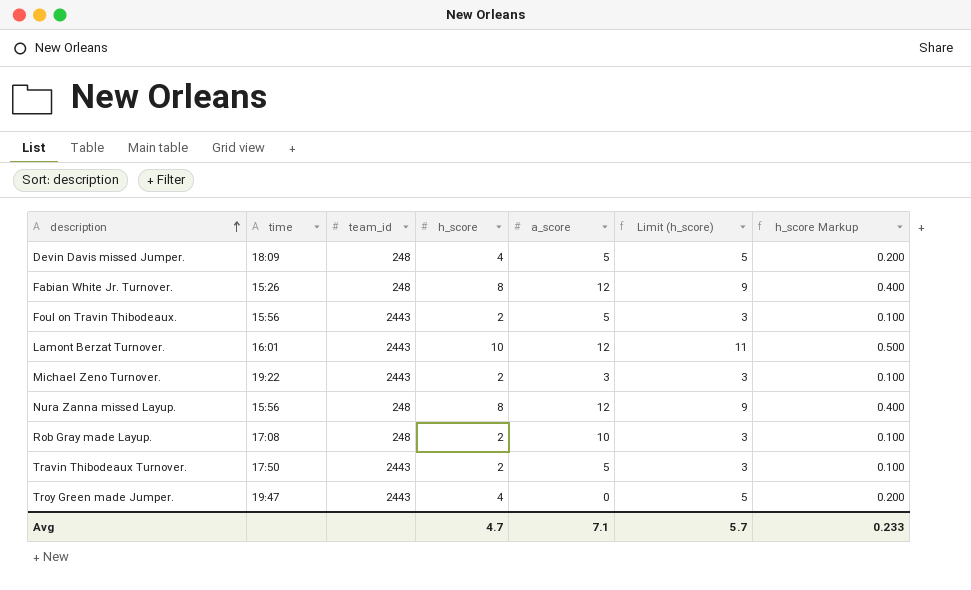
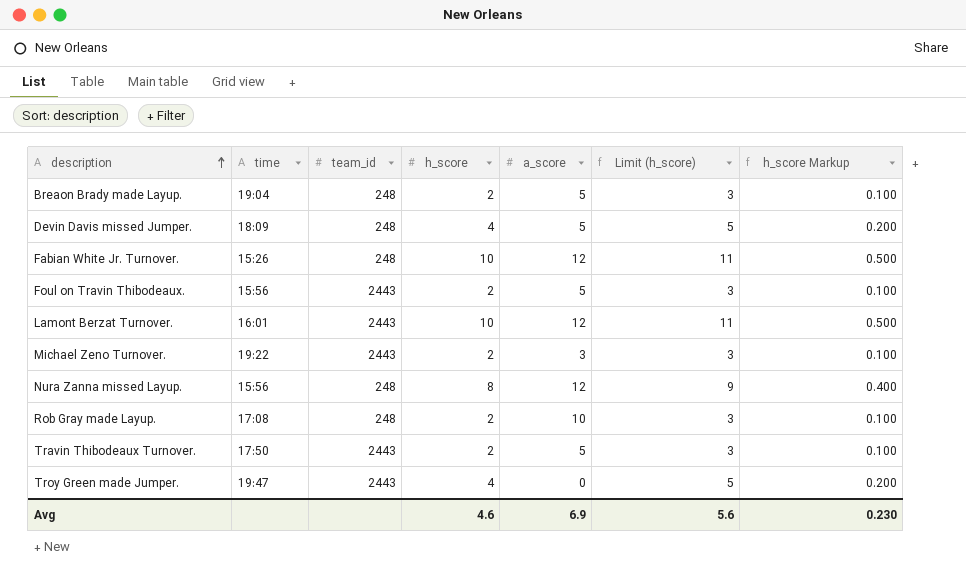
row Breaon Brady made Layup.: none -> 19:04 | 248 | 2 | 5 | 3 | 0.100
Fabian White Jr. Turnover. | h_score: 8 -> 10
Fabian White Jr. Turnover. | Limit (h_score): 9 -> 11
Fabian White Jr. Turnover. | h_score Markup: 0.400 -> 0.500
Avg | h_score: 4.7 -> 4.6
Avg | a_score: 7.1 -> 6.9
Avg | Limit (h_score): 5.7 -> 5.6
Avg | h_score Markup: 0.233 -> 0.230

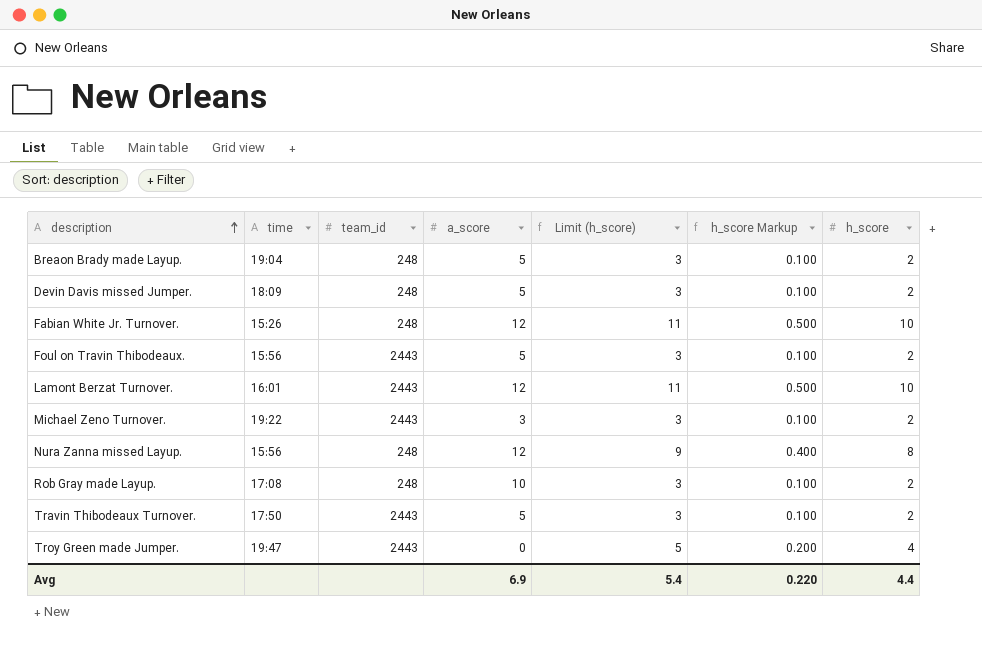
column h_score | position: 4 -> 7
Devin Davis missed Jumper. | Limit (h_score): 5 -> 3
Devin Davis missed Jumper. | h_score Markup: 0.200 -> 0.100
Devin Davis missed Jumper. | h_score: 4 -> 2
Avg | Limit (h_score): 5.6 -> 5.4
Avg | h_score Markup: 0.230 -> 0.220
Avg | h_score: 4.6 -> 4.4

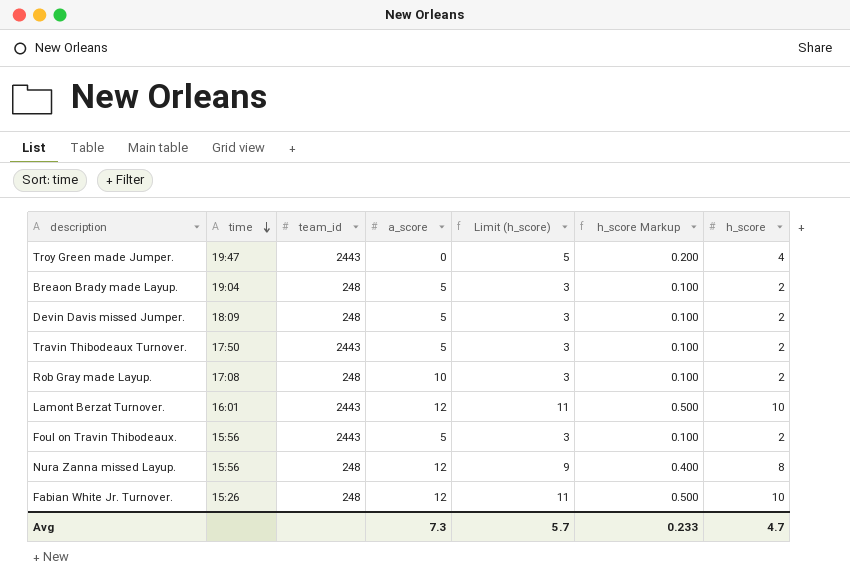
row order: description ascending -> time descending
row Michael Zeno Turnover.: 19:22 | 2443 | 3 | 3 | 0.100 | 2 -> none
Avg | a_score: 6.9 -> 7.3
Avg | Limit (h_score): 5.4 -> 5.7
Avg | h_score Markup: 0.220 -> 0.233
Avg | h_score: 4.4 -> 4.7

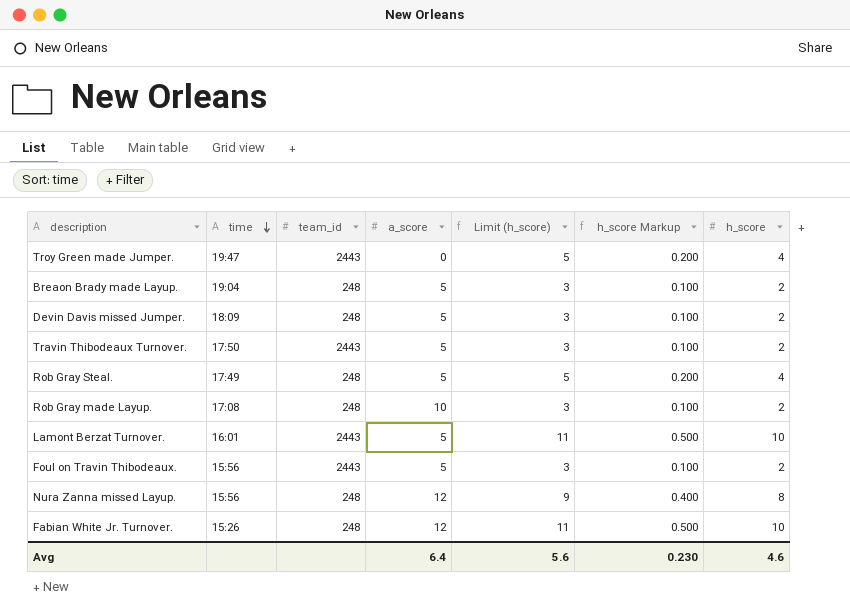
row Rob Gray Steal.: none -> 17:49 | 248 | 5 | 5 | 0.200 | 4
Lamont Berzat Turnover. | a_score: 12 -> 5
Avg | a_score: 7.3 -> 6.4
Avg | Limit (h_score): 5.7 -> 5.6
Avg | h_score Markup: 0.233 -> 0.230
Avg | h_score: 4.7 -> 4.6

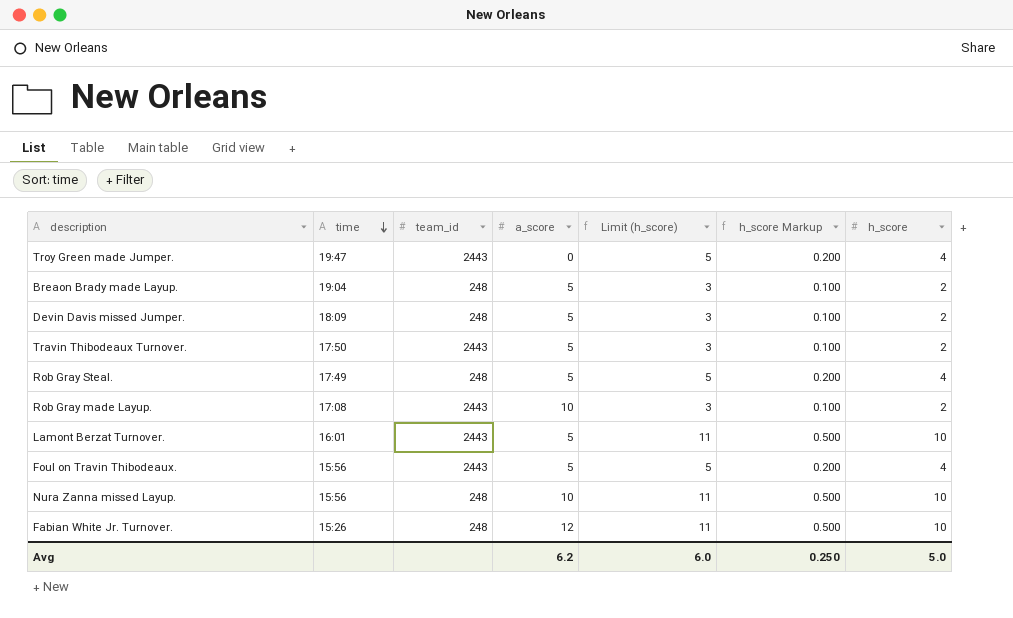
Rob Gray made Layup. | team_id: 248 -> 2443
Foul on Travin Thibodeaux. | Limit (h_score): 3 -> 5
Foul on Travin Thibodeaux. | h_score Markup: 0.100 -> 0.200
Foul on Travin Thibodeaux. | h_score: 2 -> 4
Nura Zanna missed Layup. | a_score: 12 -> 10
Nura Zanna missed Layup. | Limit (h_score): 9 -> 11
Nura Zanna missed Layup. | h_score Markup: 0.400 -> 0.500
Nura Zanna missed Layup. | h_score: 8 -> 10
Avg | a_score: 6.4 -> 6.2
Avg | Limit (h_score): 5.6 -> 6.0
Avg | h_score Markup: 0.230 -> 0.250
Avg | h_score: 4.6 -> 5.0

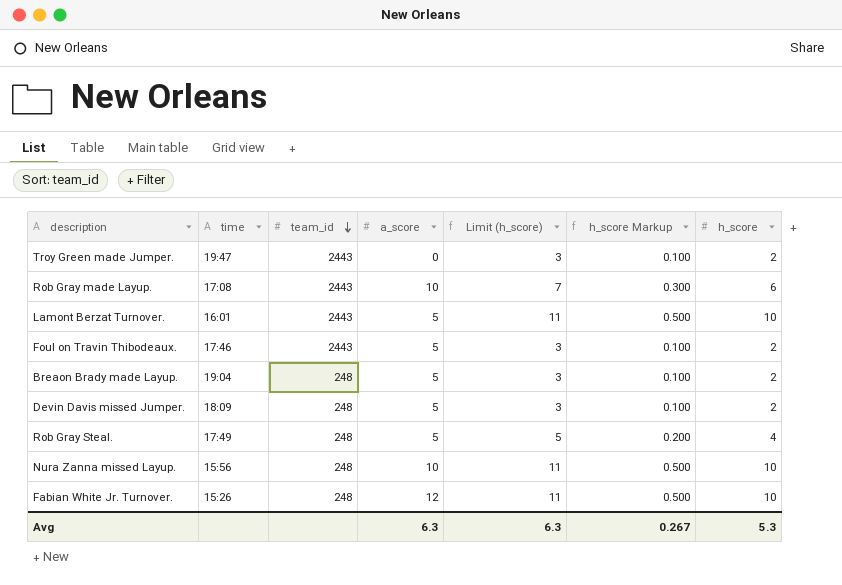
row order: time descending -> team_id descending
row Travin Thibodeaux Turnover.: 17:50 | 2443 | 5 | 3 | 0.100 | 2 -> none
Troy Green made Jumper. | Limit (h_score): 5 -> 3
Troy Green made Jumper. | h_score Markup: 0.200 -> 0.100
Troy Green made Jumper. | h_score: 4 -> 2
Rob Gray made Layup. | Limit (h_score): 3 -> 7
Rob Gray made Layup. | h_score Markup: 0.100 -> 0.300
Rob Gray made Layup. | h_score: 2 -> 6
Foul on Travin Thibodeaux. | time: 15:56 -> 17:46
Foul on Travin Thibodeaux. | Limit (h_score): 5 -> 3
Foul on Travin Thibodeaux. | h_score Markup: 0.200 -> 0.100
Foul on Travin Thibodeaux. | h_score: 4 -> 2
Avg | a_score: 6.2 -> 6.3
Avg | Limit (h_score): 6.0 -> 6.3
Avg | h_score Markup: 0.250 -> 0.267
Avg | h_score: 5.0 -> 5.3

